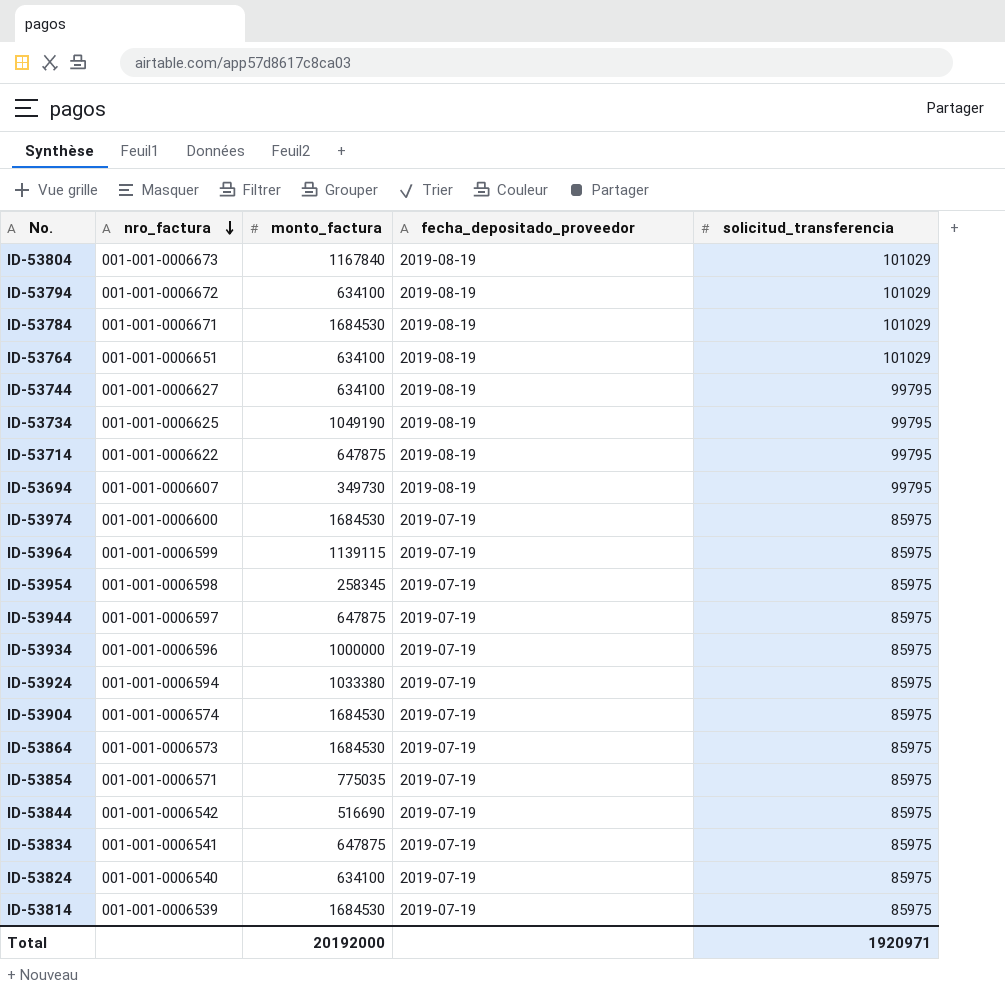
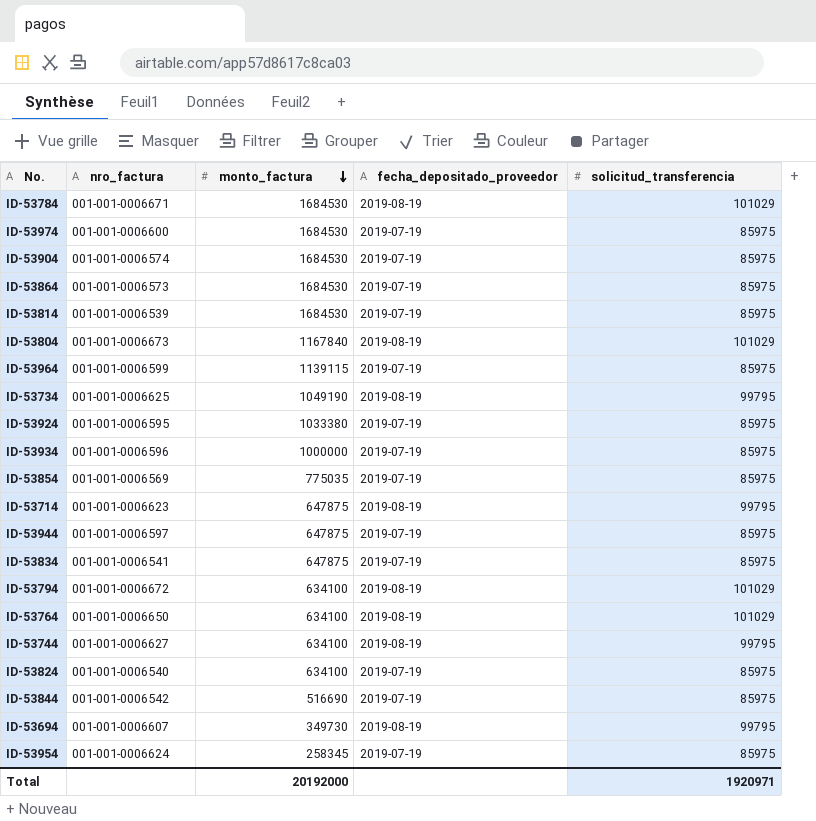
row order: nro_factura descending -> monto_factura descending
ID-53924 | nro_factura: 001-001-0006594 -> 001-001-0006595
ID-53854 | nro_factura: 001-001-0006571 -> 001-001-0006569
ID-53714 | nro_factura: 001-001-0006622 -> 001-001-0006623
ID-53764 | nro_factura: 001-001-0006651 -> 001-001-0006650
ID-53954 | nro_factura: 001-001-0006598 -> 001-001-0006624

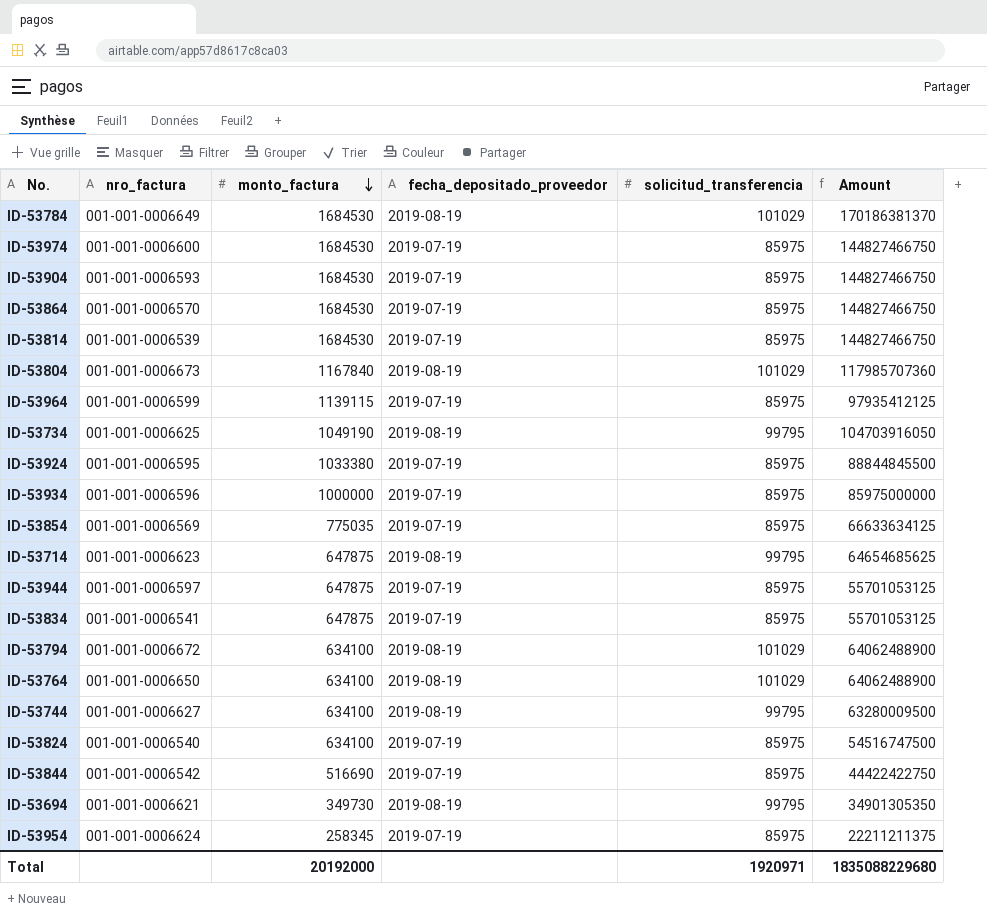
column Amount | formula: none -> [monto_factura] * [solicitud_transferencia]
ID-53784 | nro_factura: 001-001-0006671 -> 001-001-0006649
ID-53904 | nro_factura: 001-001-0006574 -> 001-001-0006593
ID-53864 | nro_factura: 001-001-0006573 -> 001-001-0006570
ID-53694 | nro_factura: 001-001-0006607 -> 001-001-0006621

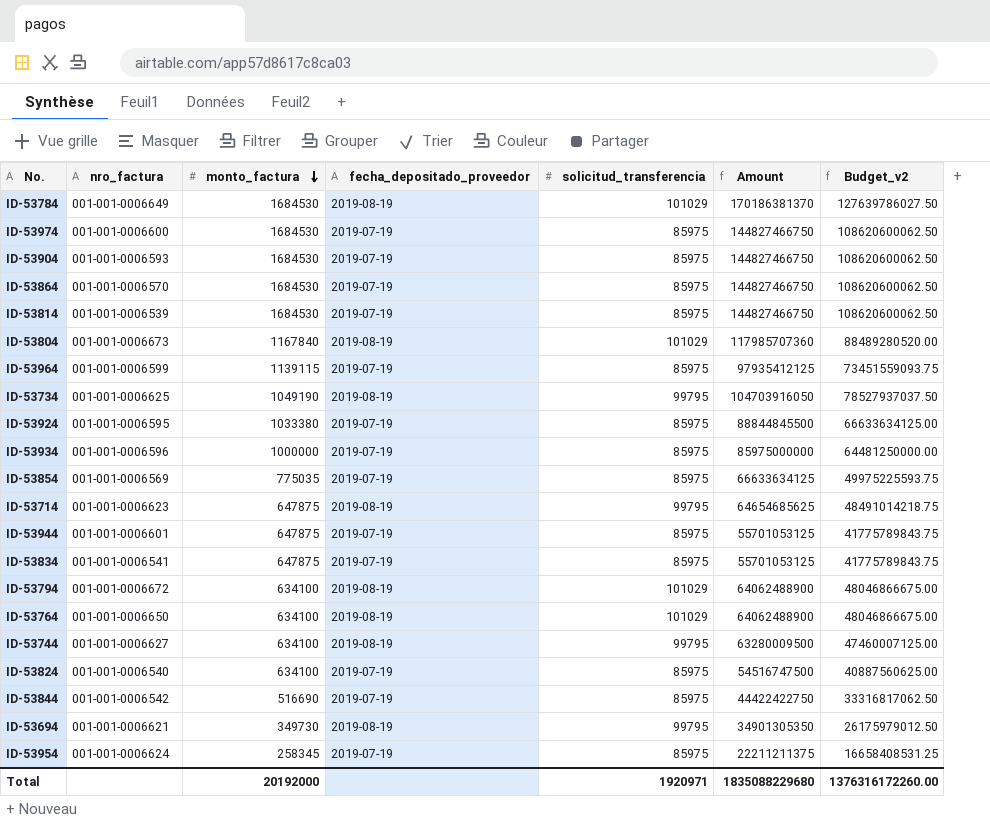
column Budget_v2 | formula: none -> [Amount] * 0.75
ID-53944 | nro_factura: 001-001-0006597 -> 001-001-0006601

